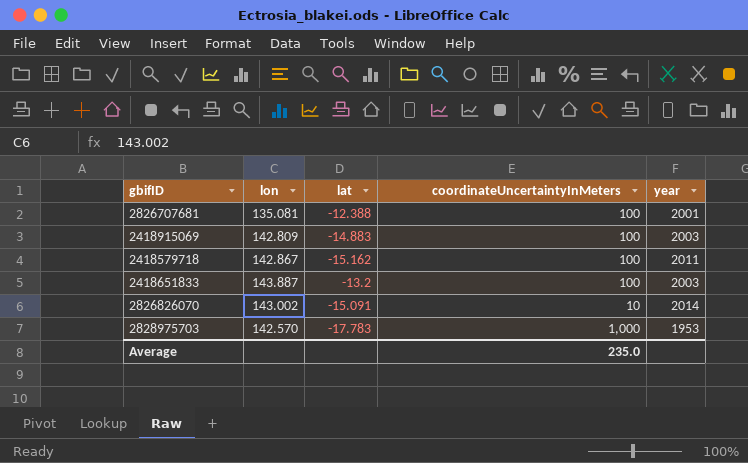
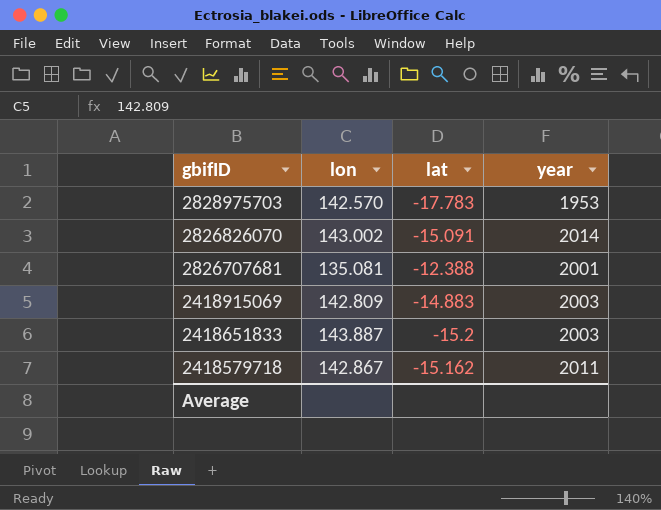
row order: none -> gbifID descending
column coordinateUncertaintyInMeters | position: 4 -> none
2418651833 | lat: -13.2 -> -15.2

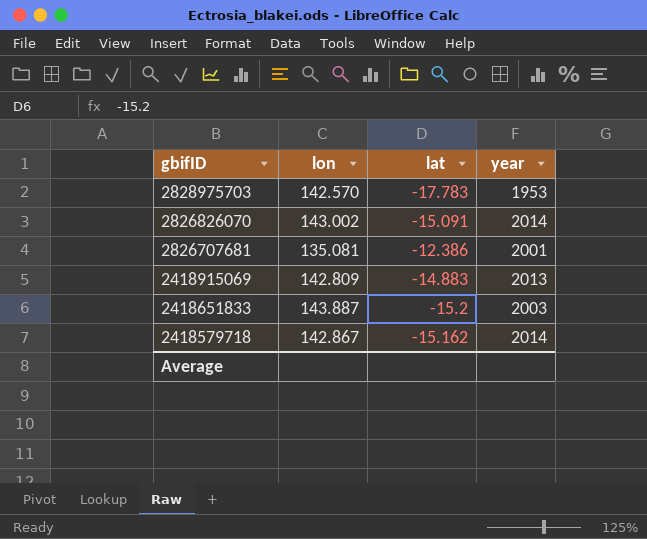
2826707681 | lat: -12.388 -> -12.386
2418915069 | year: 2003 -> 2013
2418579718 | year: 2011 -> 2014

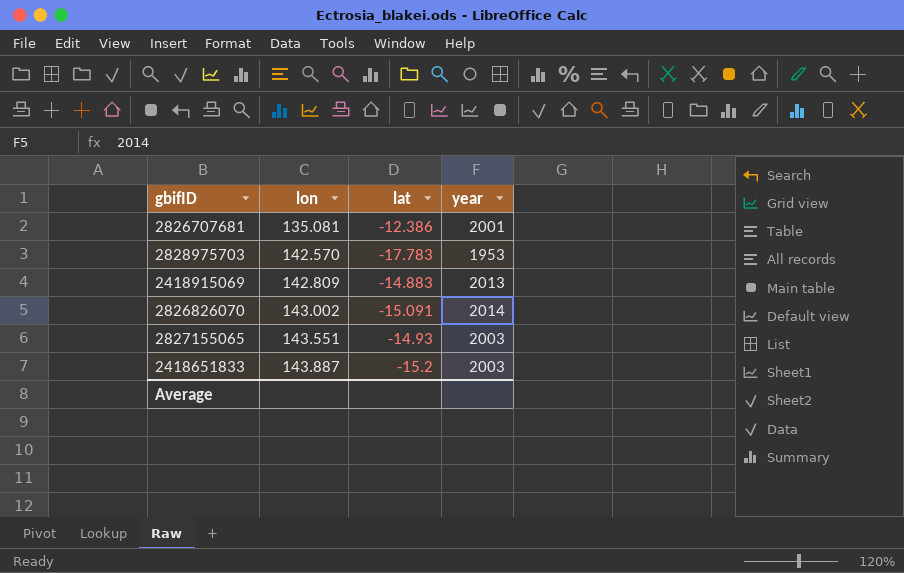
row order: gbifID descending -> lon ascending
row 2418579718: 142.867 | -15.162 | 2014 -> none
row 2827155065: none -> 143.551 | -14.93 | 2003

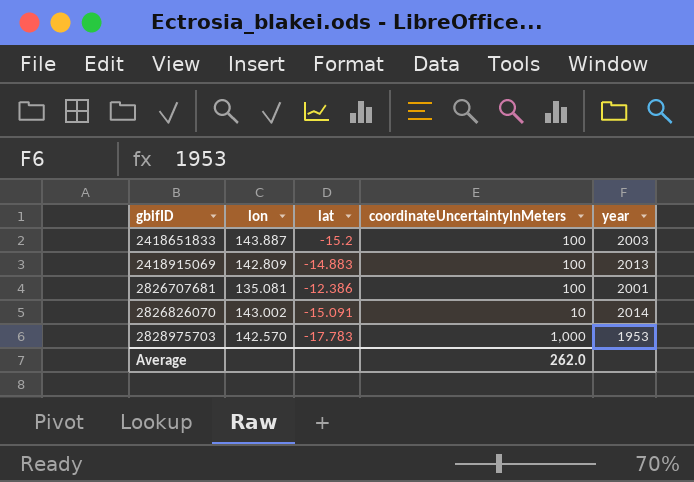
row order: lon ascending -> gbifID ascending
column coordinateUncertaintyInMeters | position: none -> 4
row 2827155065: 143.551 | -14.93 | 2003 -> none

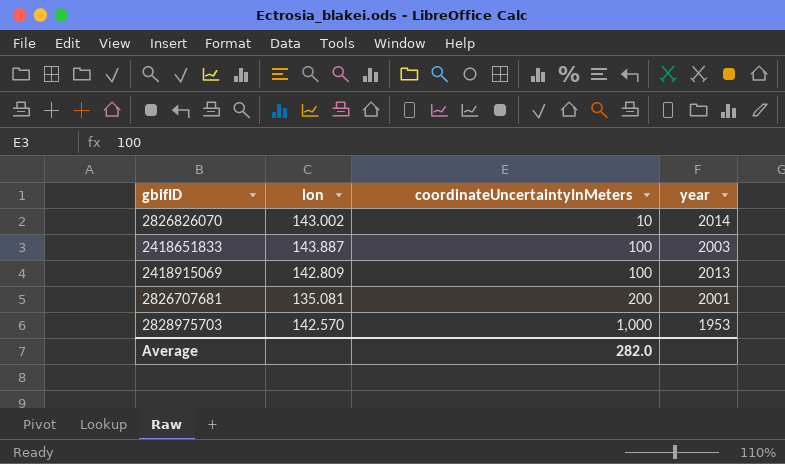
row order: gbifID ascending -> coordinateUncertaintyInMeters ascending
column lat | position: 3 -> none
2826707681 | coordinateUncertaintyInMeters: 100 -> 200
Average | coordinateUncertaintyInMeters: 262.0 -> 282.0

